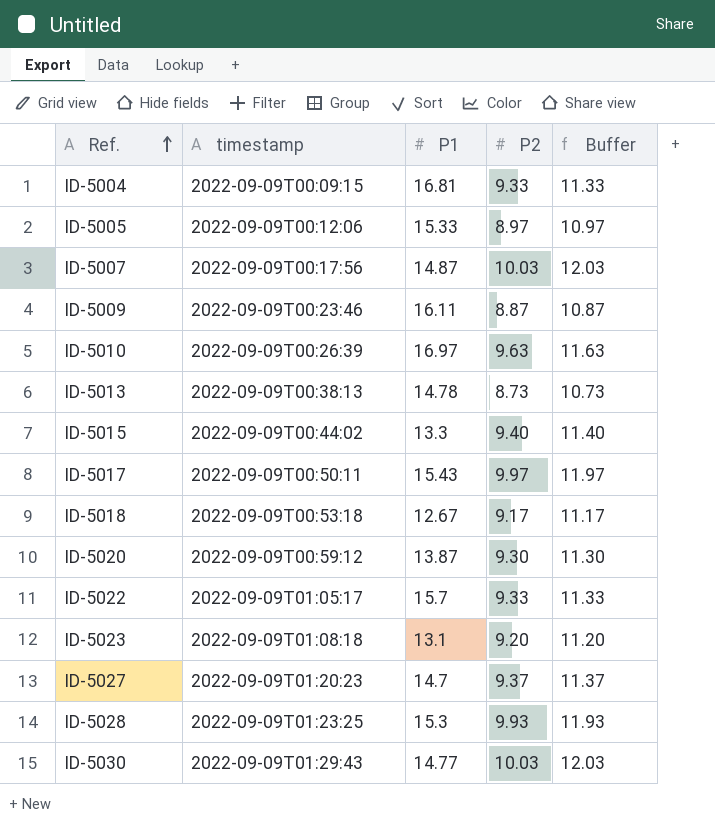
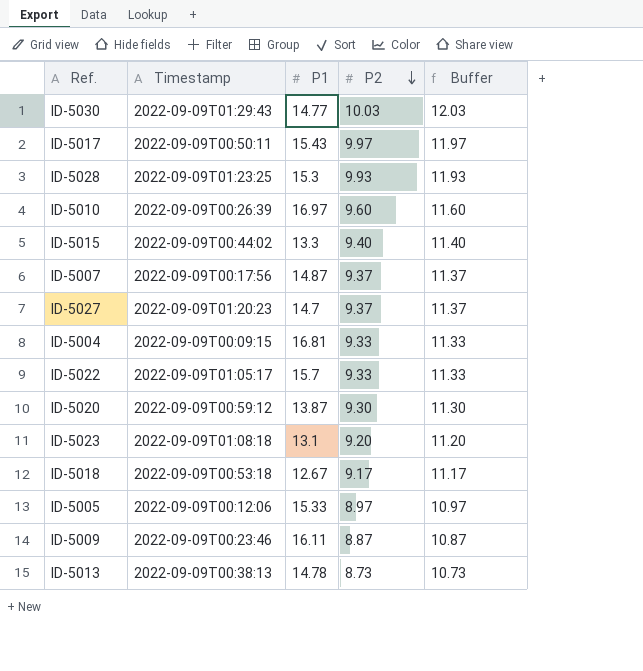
row order: Ref. ascending -> P2 descending
column name: timestamp -> Timestamp
ID-5010 | P2: 9.63 -> 9.60
ID-5010 | Buffer: 11.63 -> 11.60
ID-5007 | P2: 10.03 -> 9.37
ID-5007 | Buffer: 12.03 -> 11.37

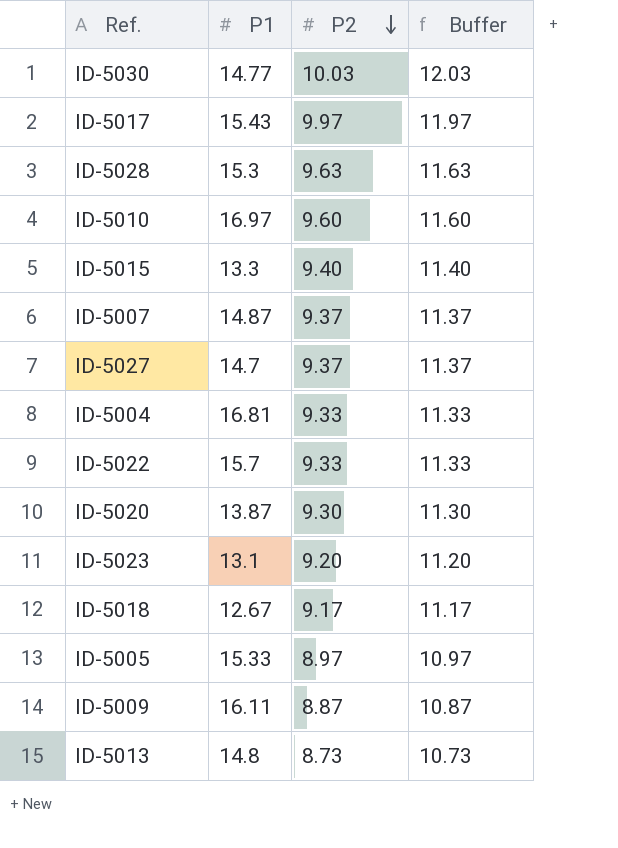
column Timestamp | position: 2 -> none
ID-5028 | P2: 9.93 -> 9.63
ID-5028 | Buffer: 11.93 -> 11.63
ID-5013 | P1: 14.78 -> 14.8

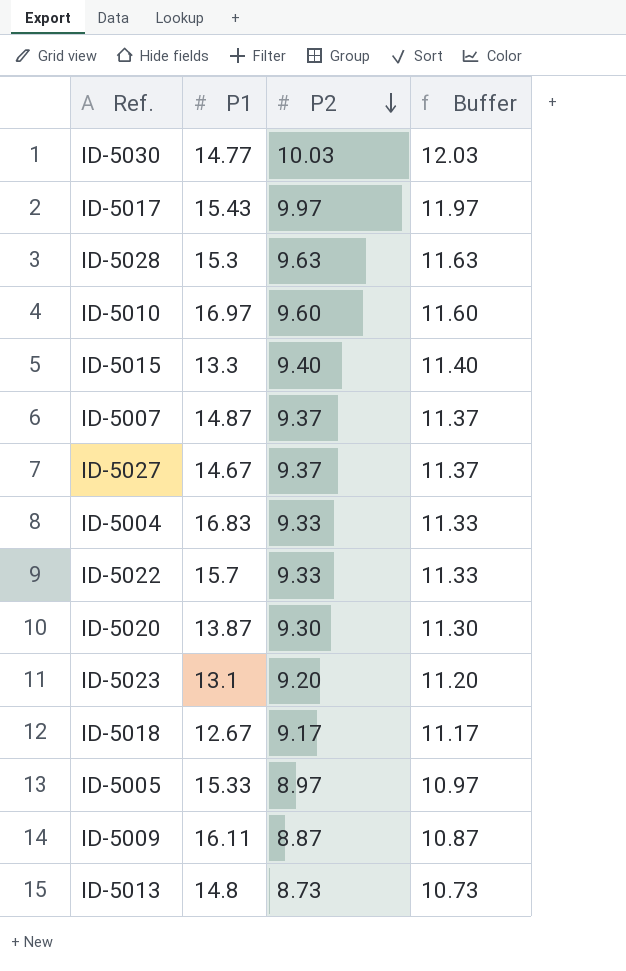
ID-5027 | P1: 14.7 -> 14.67
ID-5004 | P1: 16.81 -> 16.83

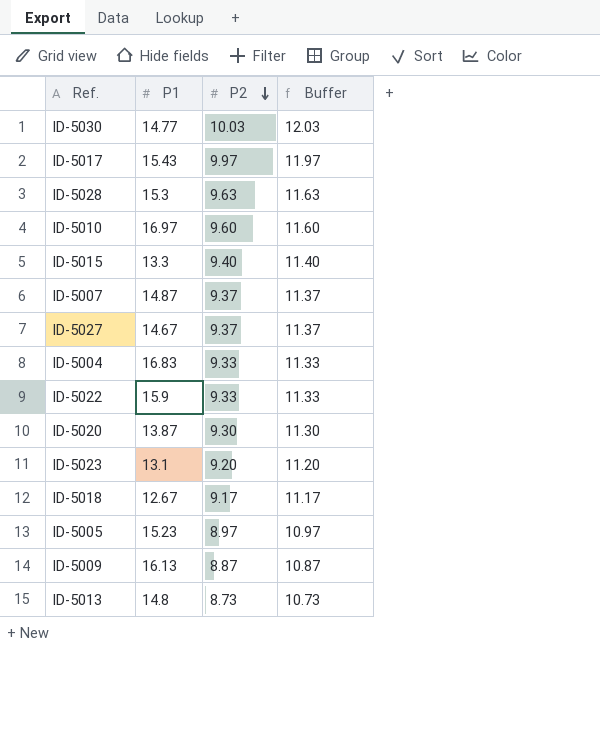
ID-5022 | P1: 15.7 -> 15.9
ID-5005 | P1: 15.33 -> 15.23
ID-5009 | P1: 16.11 -> 16.13

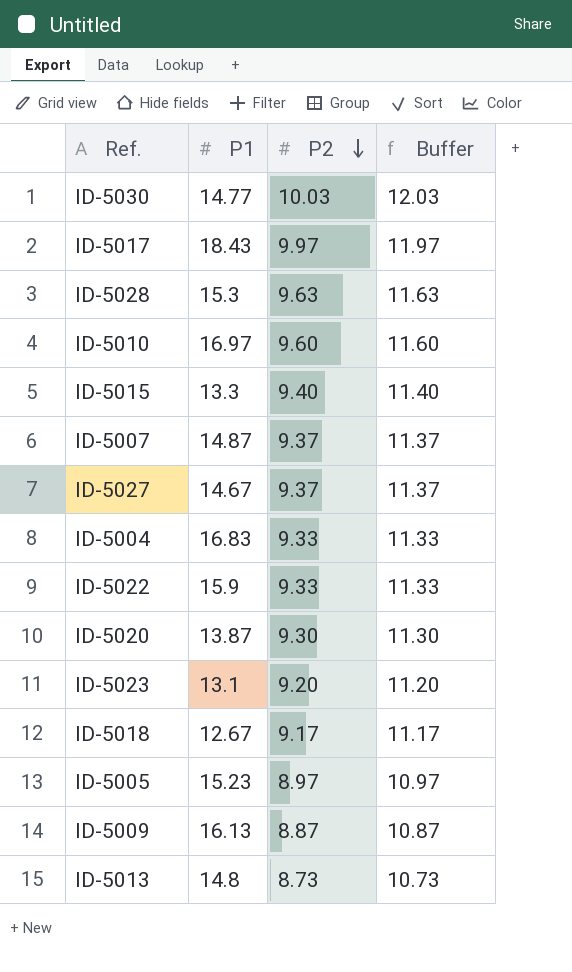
ID-5017 | P1: 15.43 -> 18.43

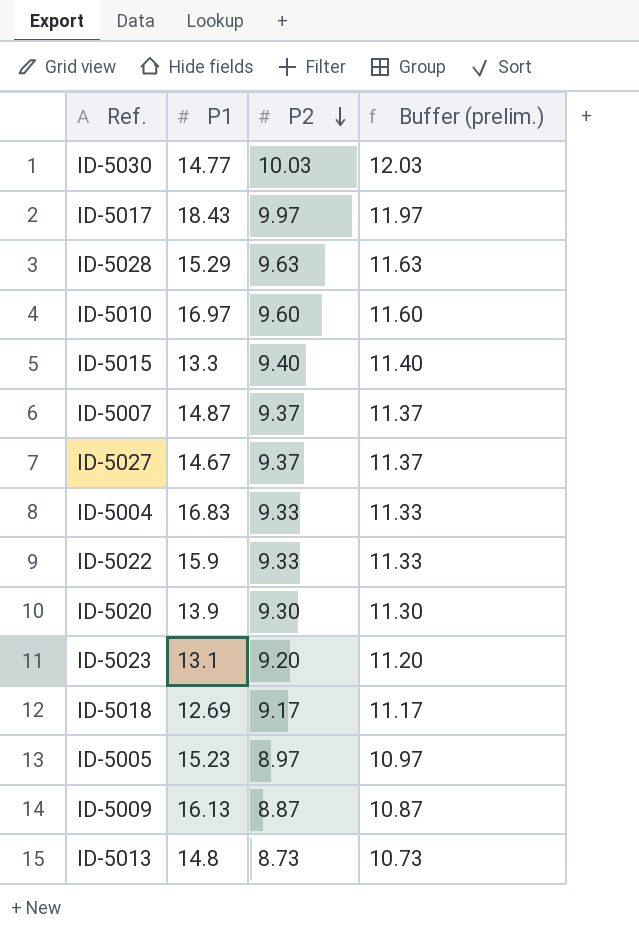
column name: Buffer -> Buffer (prelim.)
ID-5028 | P1: 15.3 -> 15.29
ID-5020 | P1: 13.87 -> 13.9
ID-5018 | P1: 12.67 -> 12.69

